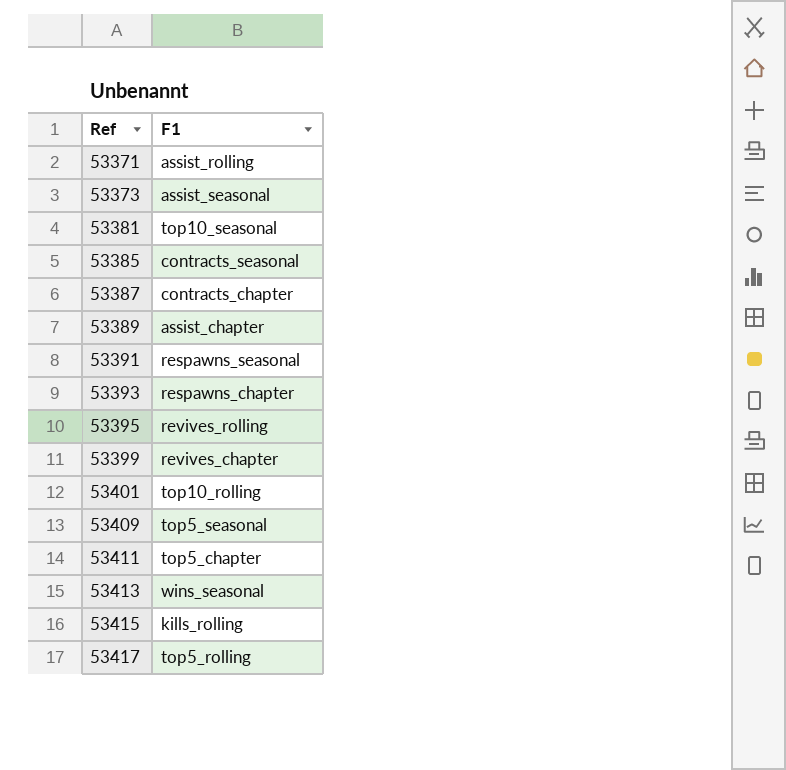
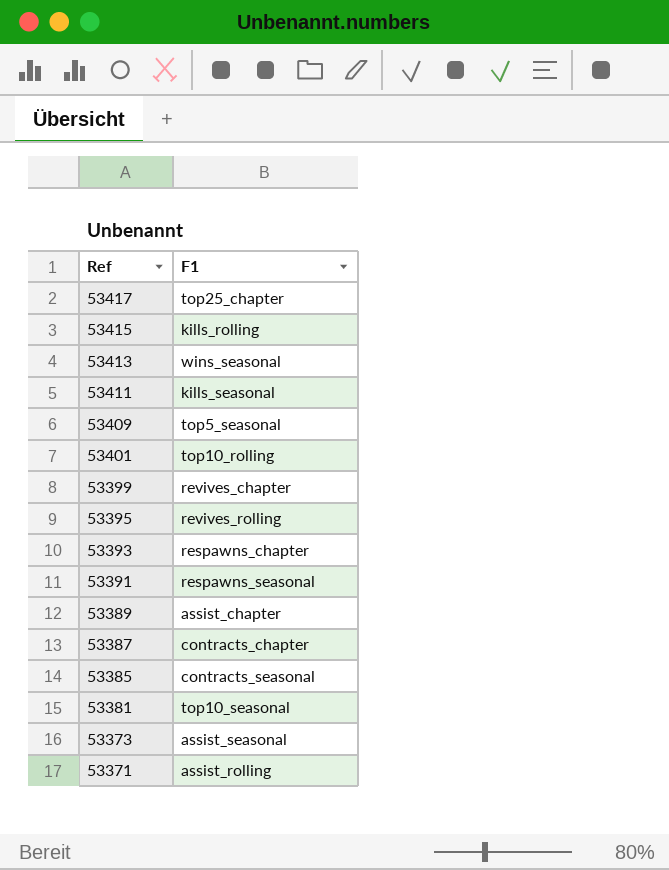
row order: Ref ascending -> Ref descending
53417 | F1: top5_rolling -> top25_chapter
53411 | F1: top5_chapter -> kills_seasonal

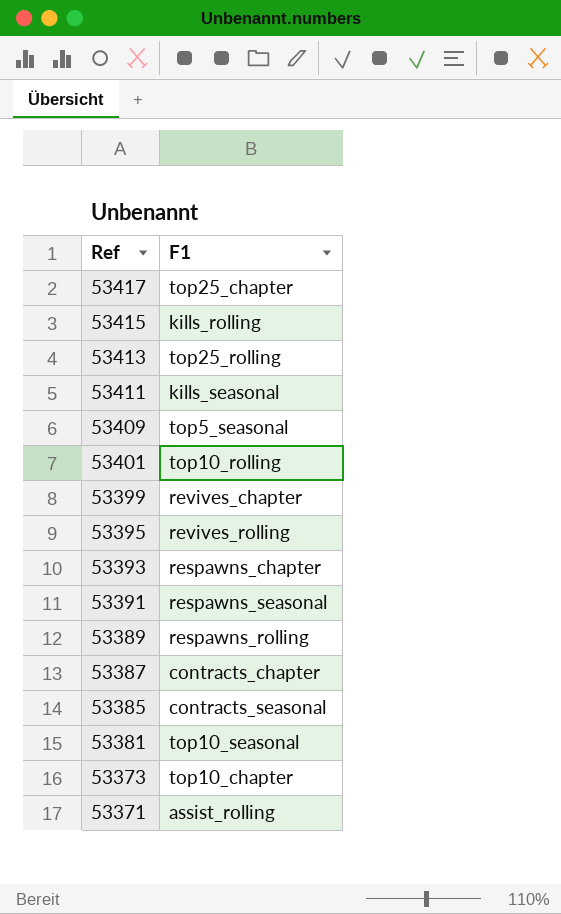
53413 | F1: wins_seasonal -> top25_rolling
53389 | F1: assist_chapter -> respawns_rolling
53373 | F1: assist_seasonal -> top10_chapter

